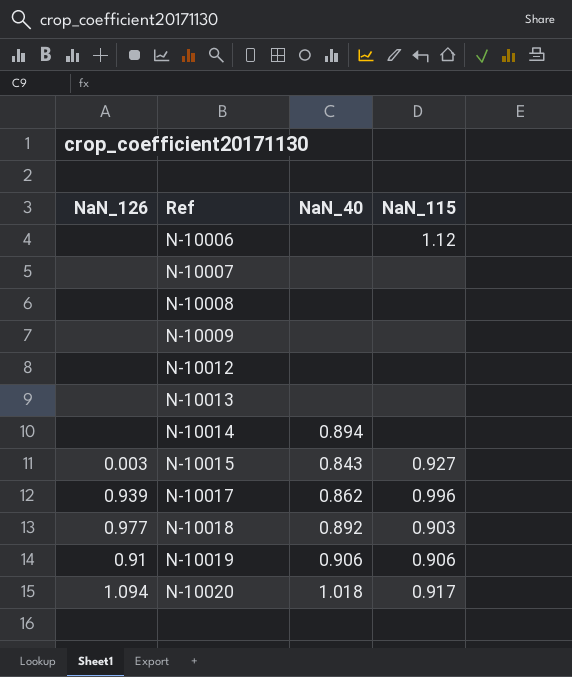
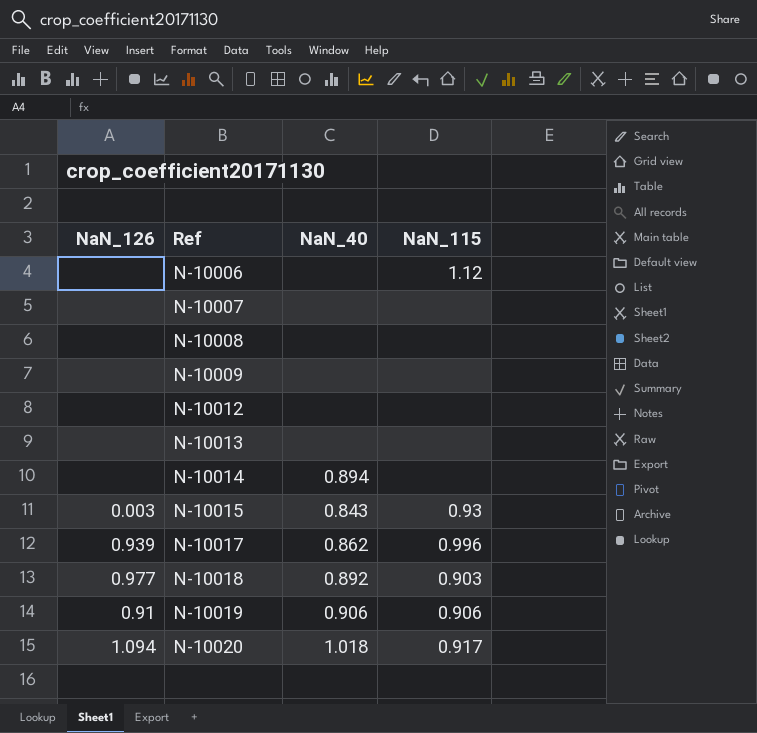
N-10015 | NaN_115: 0.927 -> 0.93

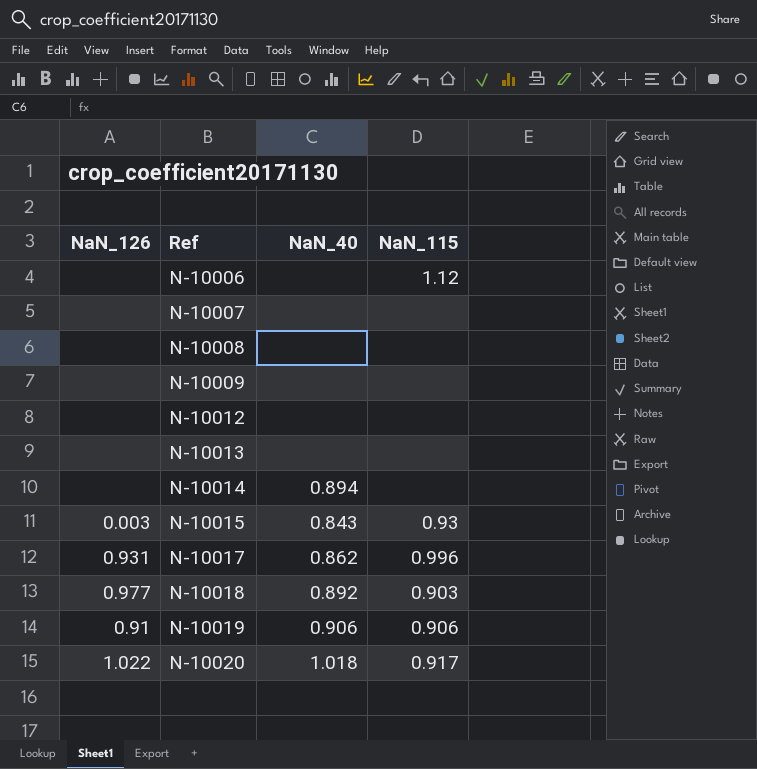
N-10017 | NaN_126: 0.939 -> 0.931
N-10020 | NaN_126: 1.094 -> 1.022

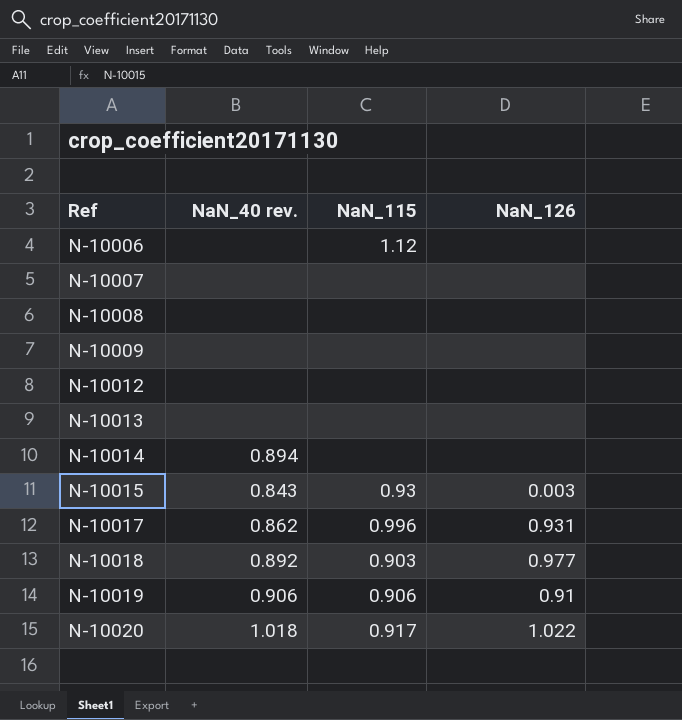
column name: NaN_40 -> NaN_40 rev.
column NaN_126 | position: 1 -> 4

